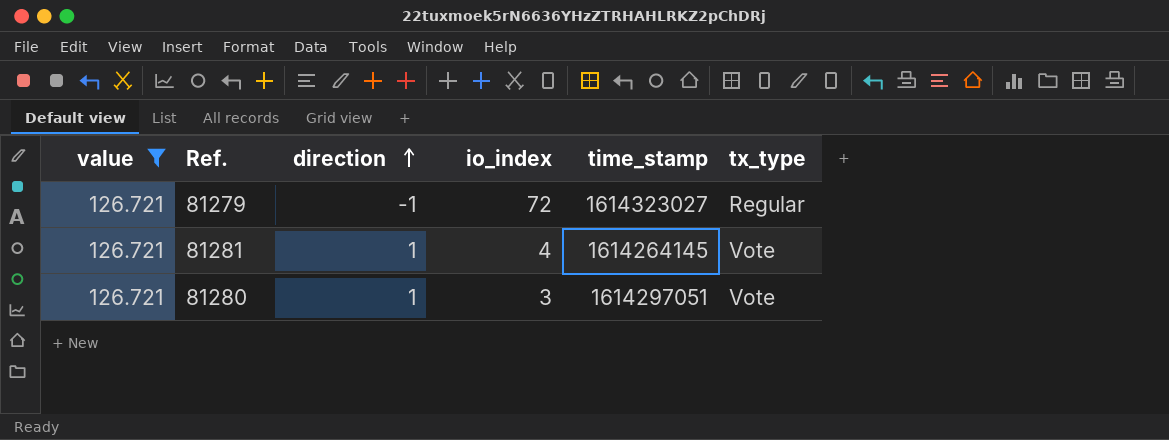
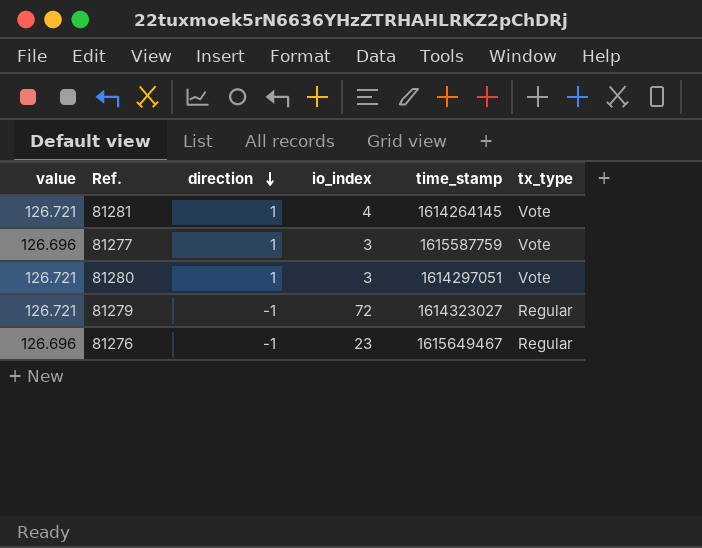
filter: value = 126.721 -> none
row order: direction ascending -> direction descending

